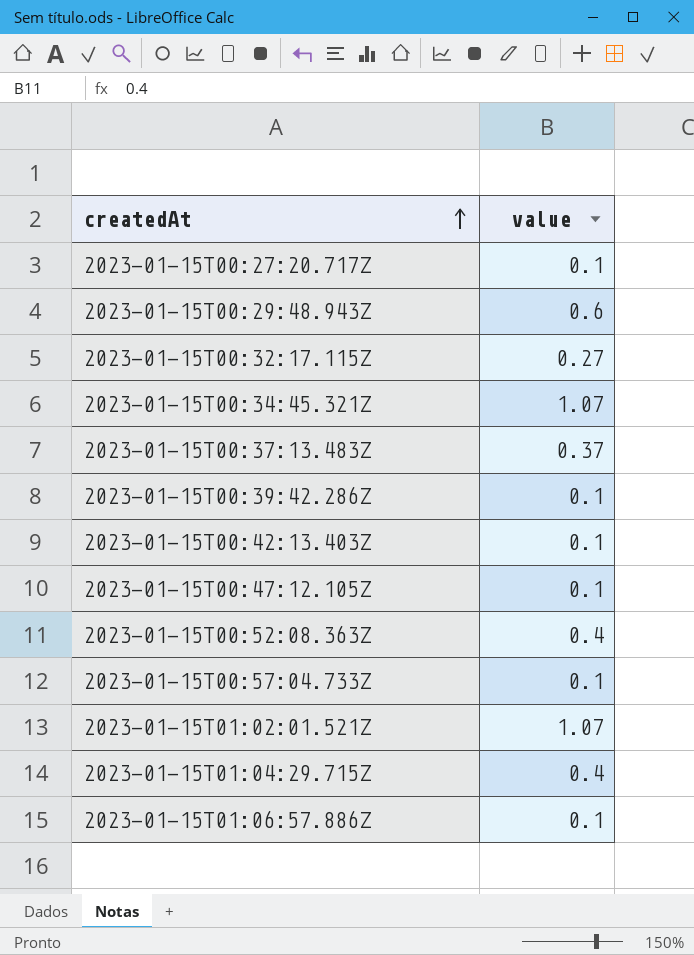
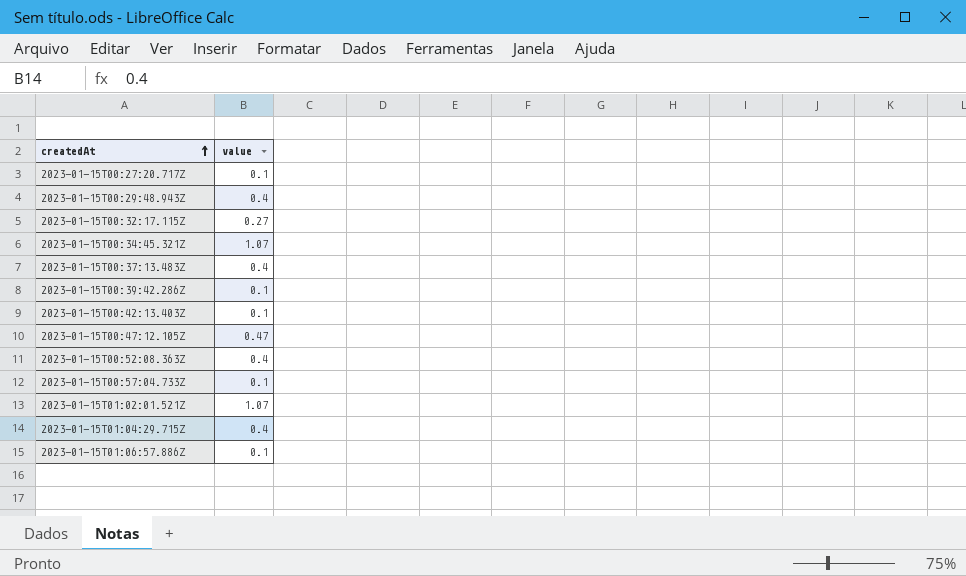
2023-01-15T00:29:48.943Z | value: 0.6 -> 0.4
2023-01-15T00:37:13.483Z | value: 0.37 -> 0.4
2023-01-15T00:47:12.105Z | value: 0.1 -> 0.47

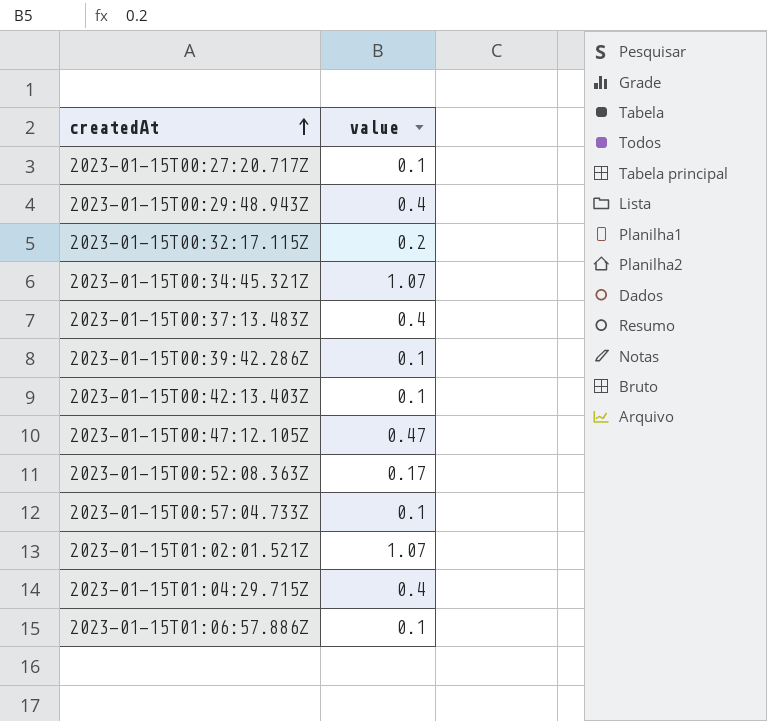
2023-01-15T00:32:17.115Z | value: 0.27 -> 0.2
2023-01-15T00:52:08.363Z | value: 0.4 -> 0.17

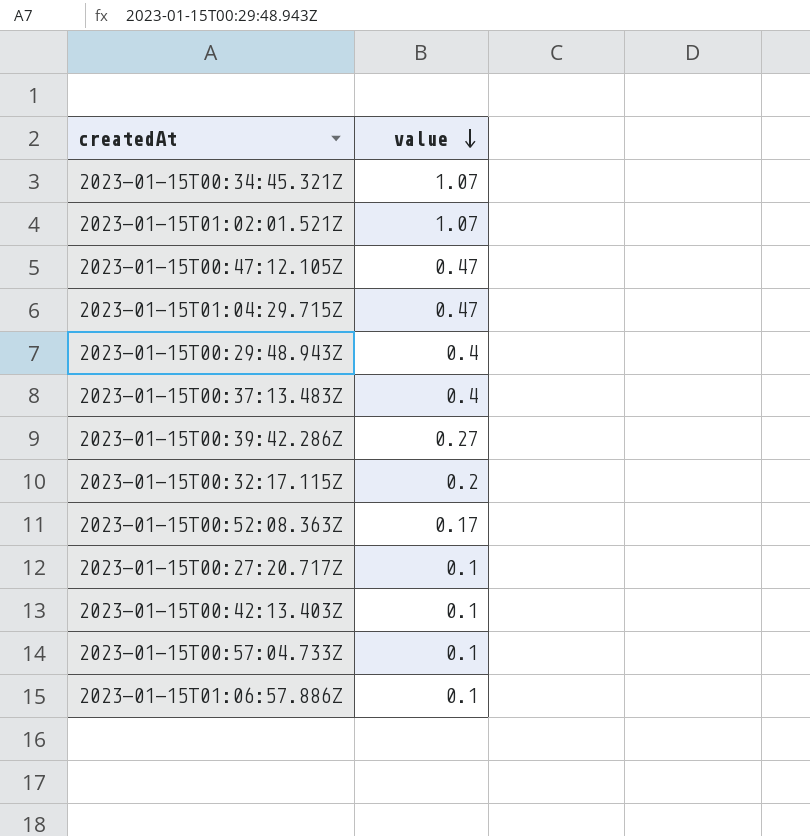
row order: createdAt ascending -> value descending
2023-01-15T01:04:29.715Z | value: 0.4 -> 0.47
2023-01-15T00:39:42.286Z | value: 0.1 -> 0.27

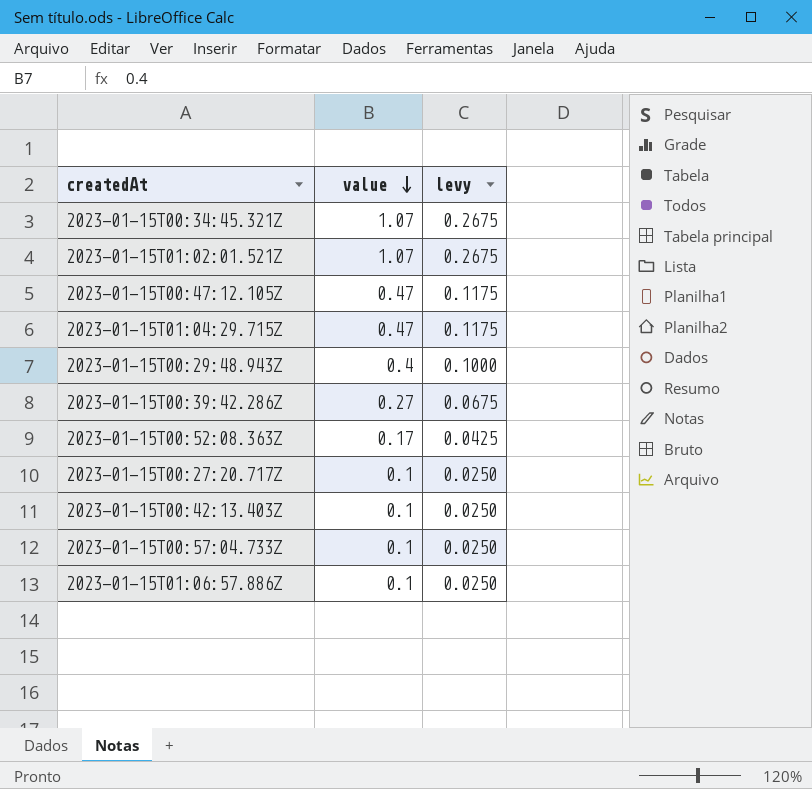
column levy | formula: none -> [value] * 0.25
row 2023-01-15T00:37:13.483Z: 0.4 -> none
row 2023-01-15T00:32:17.115Z: 0.2 -> none

